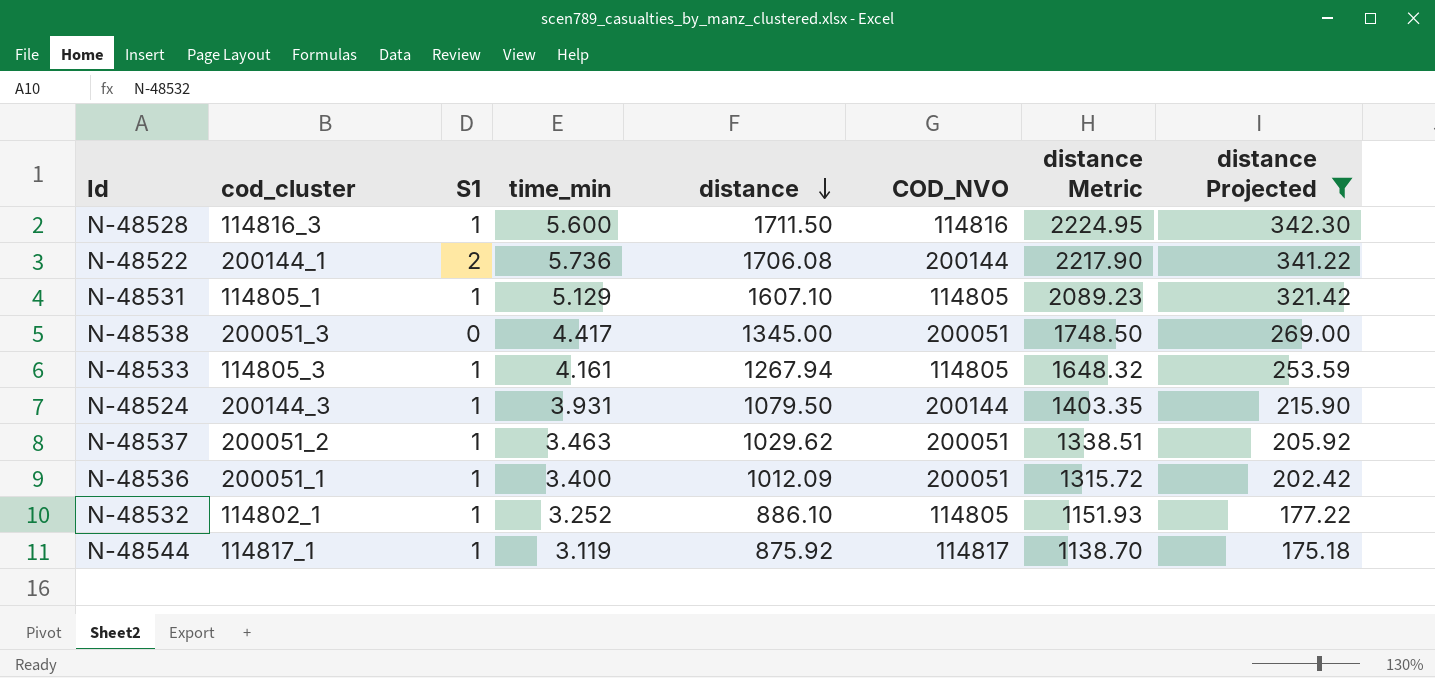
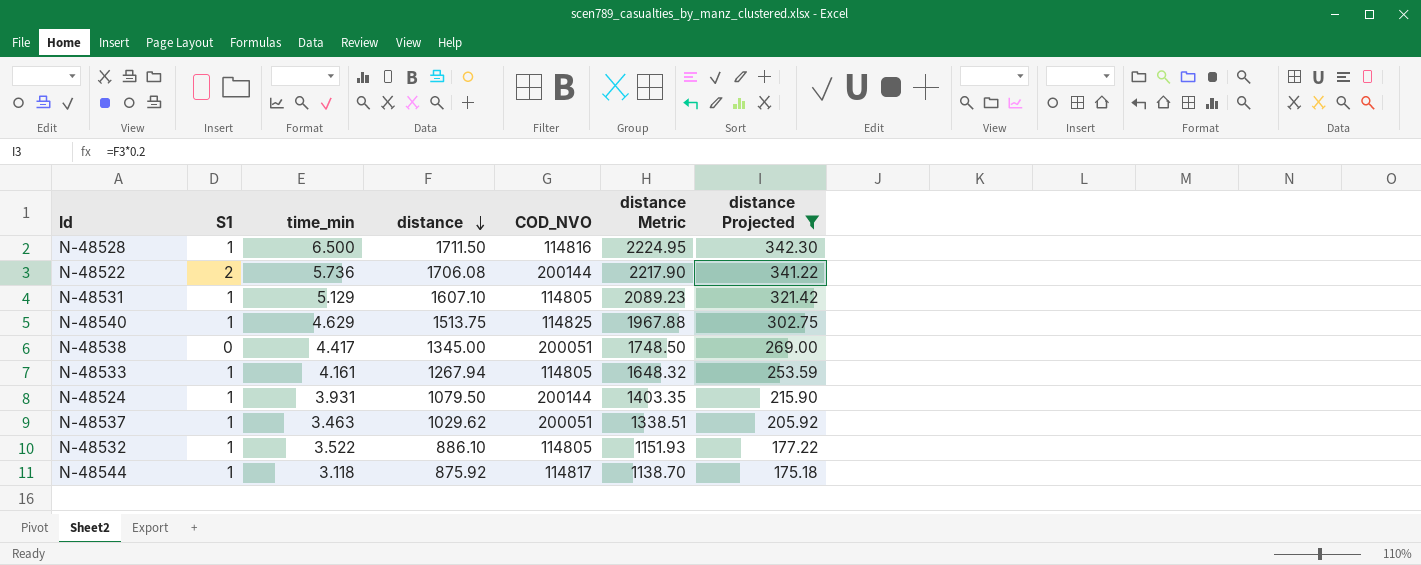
column cod_cluster | position: 2 -> none
row N-48536: 200051_1 | 1 | 3.400 | 1012.09 | 200051 | 1315.72 | 202.42 -> none
N-48528 | time_min: 5.600 -> 6.500
row N-48540: none -> 1 | 4.629 | 1513.75 | 114825 | 1967.88 | 302.75
N-48532 | time_min: 3.252 -> 3.522
N-48544 | time_min: 3.119 -> 3.118

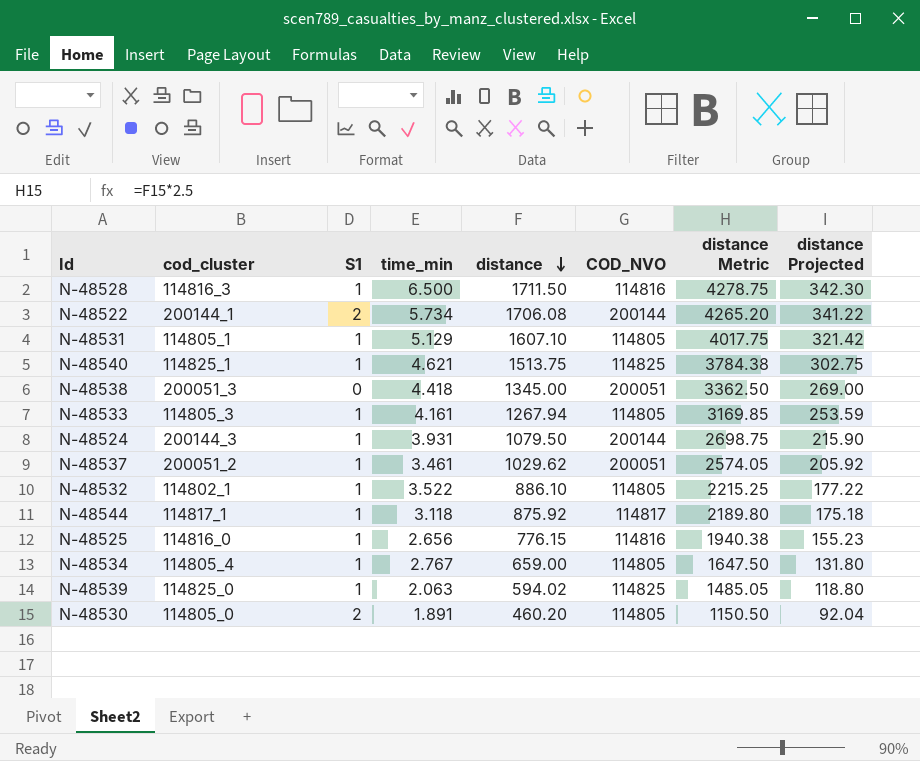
filter: distance Projected >= 175.18 -> none
column cod_cluster | position: none -> 2
column distance Metric | formula: [distance] * 1.3 -> [distance] * 2.5
N-48522 | time_min: 5.736 -> 5.734
N-48540 | time_min: 4.629 -> 4.621
N-48538 | time_min: 4.417 -> 4.418
N-48537 | time_min: 3.463 -> 3.461

